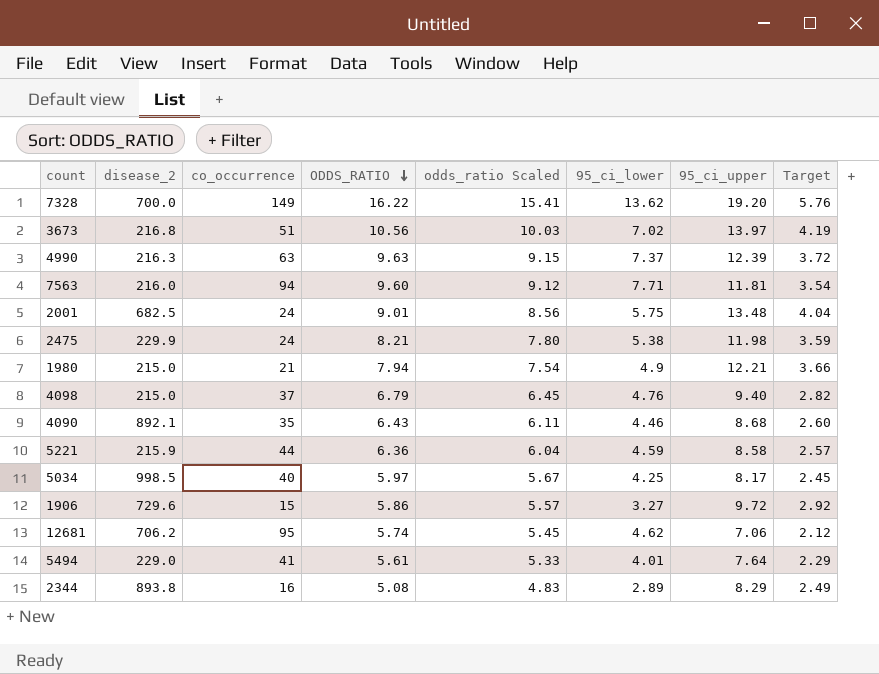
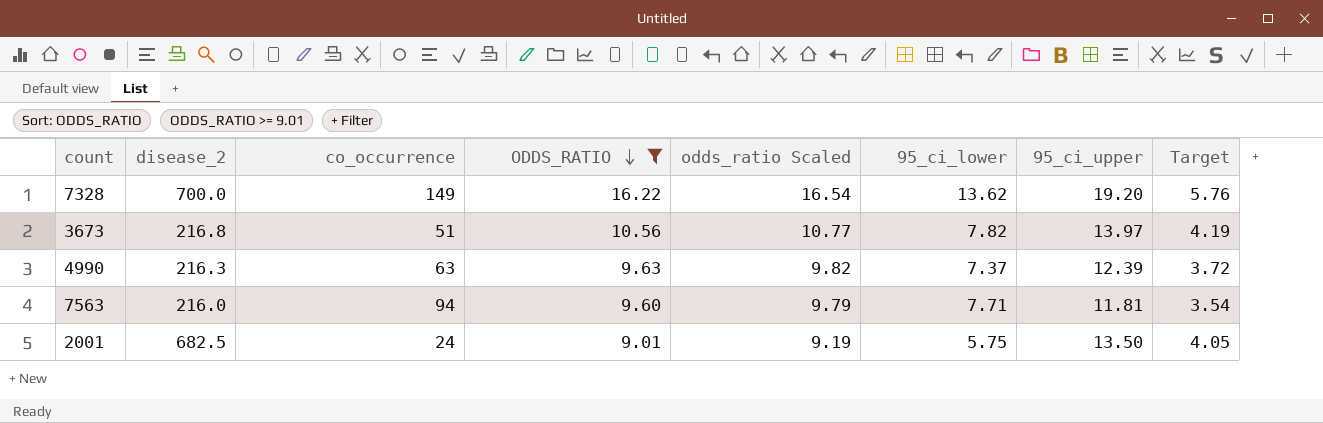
filter: none -> ODDS_RATIO >= 9.01
column odds_ratio Scaled | formula: [ODDS_RATIO] * 0.95 -> [ODDS_RATIO] * 1.02
3673 | 95_ci_lower: 7.02 -> 7.82
2001 | 95_ci_upper: 13.48 -> 13.50
2001 | Target: 4.04 -> 4.05

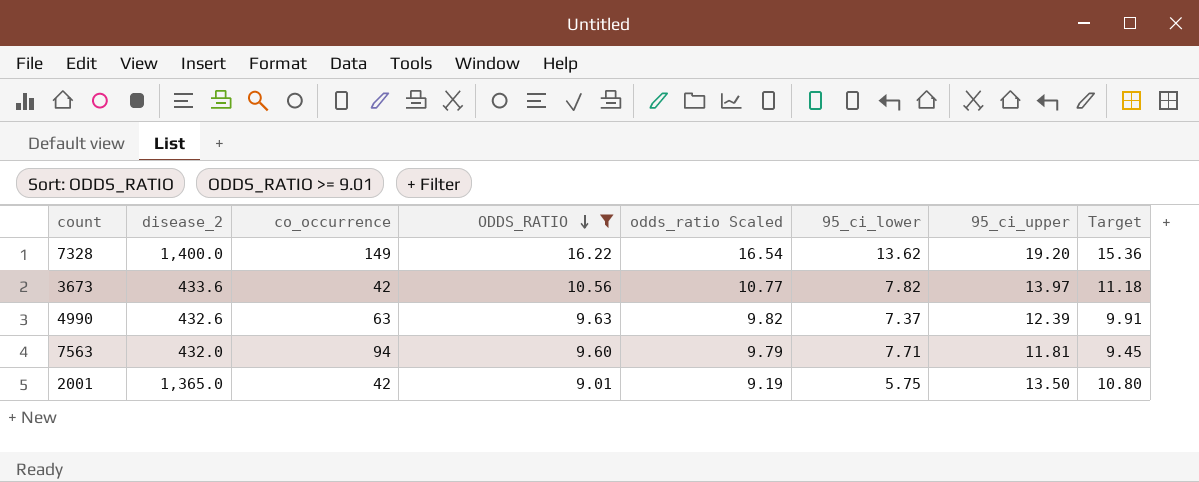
column Target | formula: [95_ci_upper] * 0.3 -> [95_ci_upper] * 0.8
7328 | disease_2: 700.0 -> 1,400.0
3673 | disease_2: 216.8 -> 433.6
3673 | co_occurrence: 51 -> 42
4990 | disease_2: 216.3 -> 432.6
7563 | disease_2: 216.0 -> 432.0
2001 | disease_2: 682.5 -> 1,365.0
2001 | co_occurrence: 24 -> 42

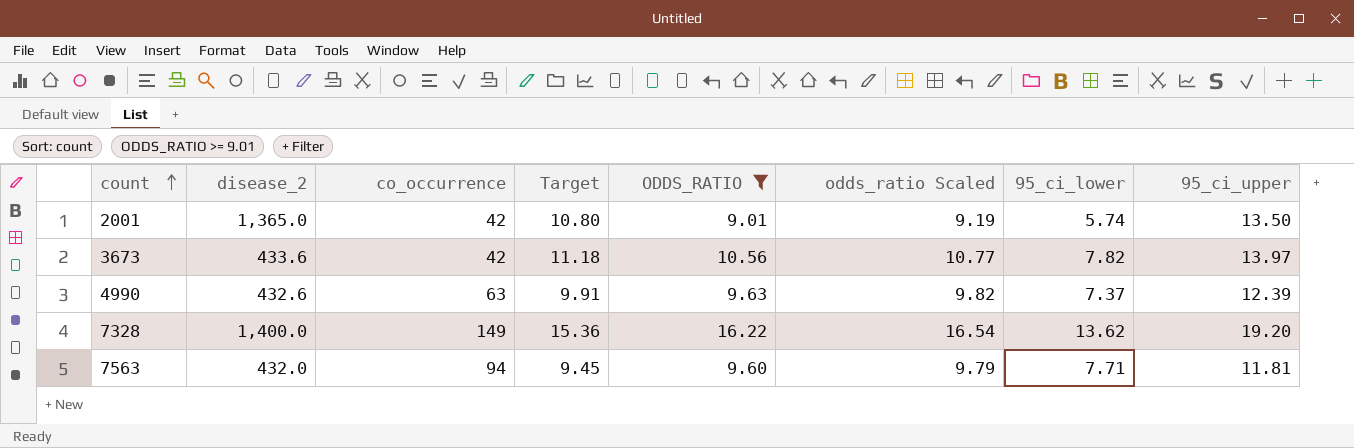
row order: ODDS_RATIO descending -> count ascending
column Target | position: 8 -> 4
2001 | 95_ci_lower: 5.75 -> 5.74

